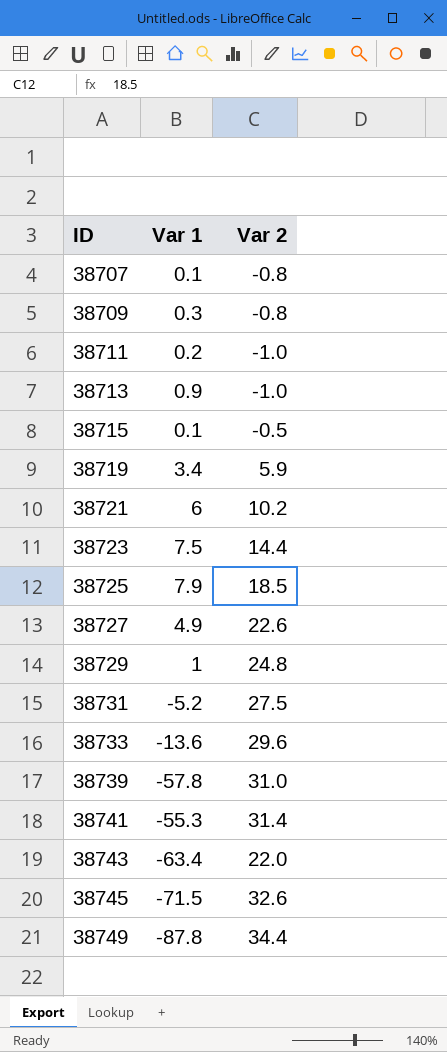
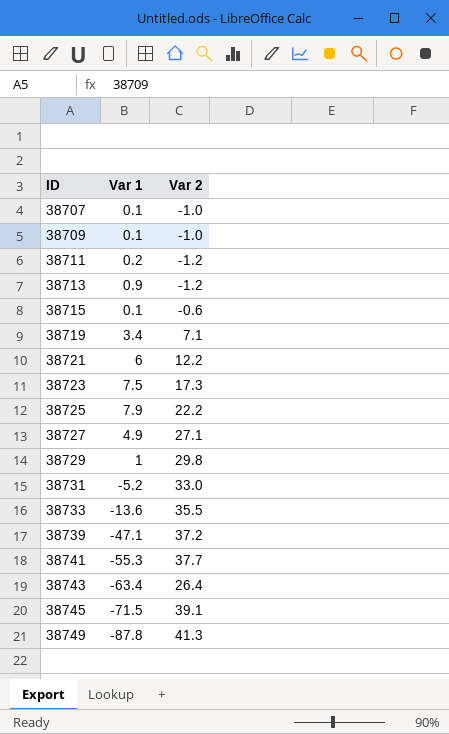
38707 | Var 2: -0.8 -> -1.0
38709 | Var 1: 0.3 -> 0.1
38709 | Var 2: -0.8 -> -1.0
38711 | Var 2: -1.0 -> -1.2
38713 | Var 2: -1.0 -> -1.2
38715 | Var 2: -0.5 -> -0.6
38719 | Var 2: 5.9 -> 7.1
38721 | Var 2: 10.2 -> 12.2
38723 | Var 2: 14.4 -> 17.3
38725 | Var 2: 18.5 -> 22.2
38727 | Var 2: 22.6 -> 27.1
38729 | Var 2: 24.8 -> 29.8
38731 | Var 2: 27.5 -> 33.0
38733 | Var 2: 29.6 -> 35.5
38739 | Var 1: -57.8 -> -47.1
38739 | Var 2: 31.0 -> 37.2
38741 | Var 2: 31.4 -> 37.7
38743 | Var 2: 22.0 -> 26.4
38745 | Var 2: 32.6 -> 39.1
38749 | Var 2: 34.4 -> 41.3

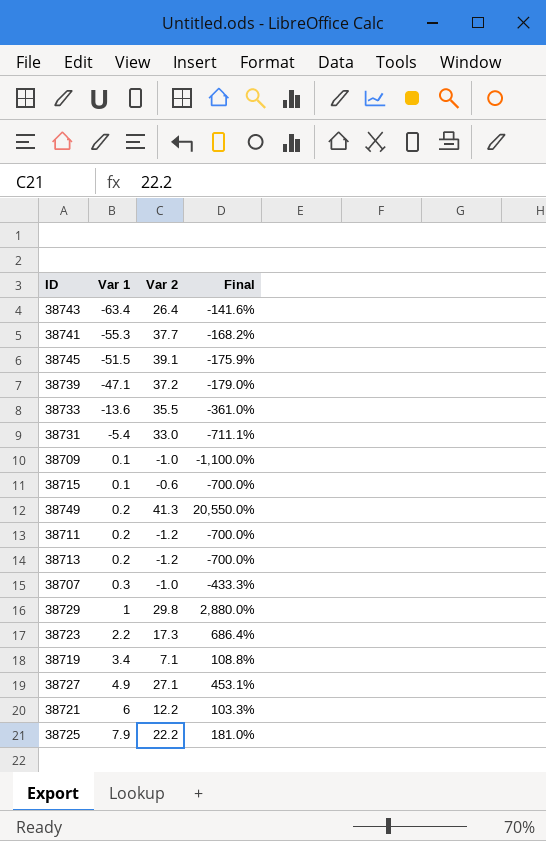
row order: ID ascending -> Var 1 ascending
column Final | formula: none -> ([Var 2] - [Var 1]) / [Var 1]
38745 | Var 1: -71.5 -> -51.5
38731 | Var 1: -5.2 -> -5.4
38749 | Var 1: -87.8 -> 0.2
38713 | Var 1: 0.9 -> 0.2
38707 | Var 1: 0.1 -> 0.3
38723 | Var 1: 7.5 -> 2.2

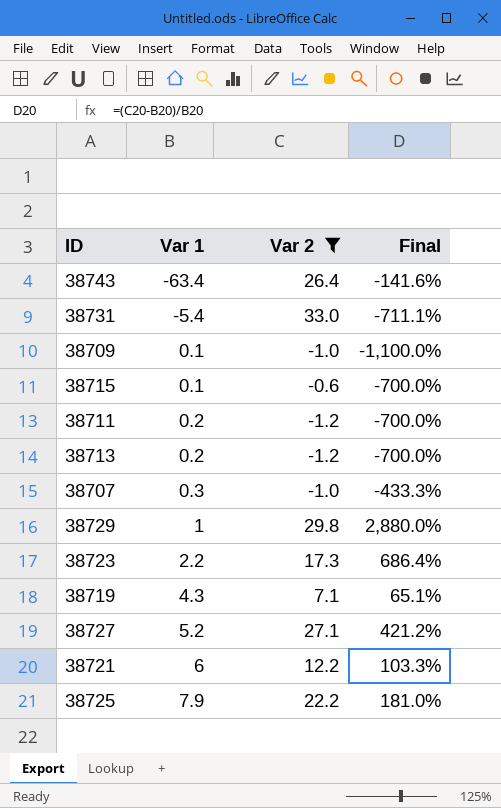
filter: none -> Var 2 <= 33.0
38719 | Var 1: 3.4 -> 4.3
38719 | Final: 108.8% -> 65.1%
38727 | Var 1: 4.9 -> 5.2
38727 | Final: 453.1% -> 421.2%

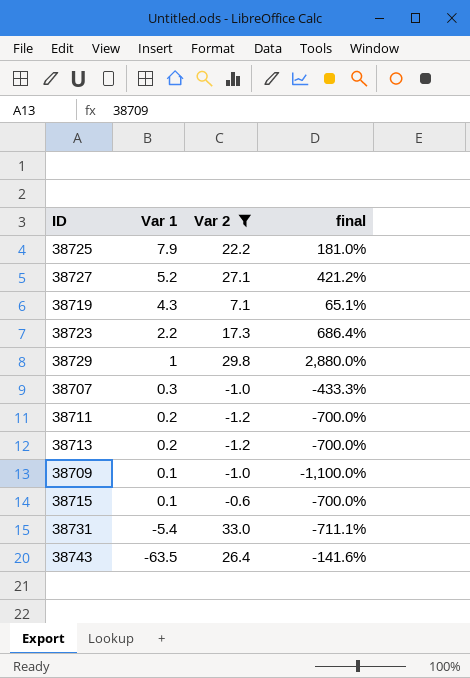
row order: Var 1 ascending -> Var 1 descending
column name: Final -> final
row 38721: 6 | 12.2 | 103.3% -> none
38743 | Var 1: -63.4 -> -63.5

